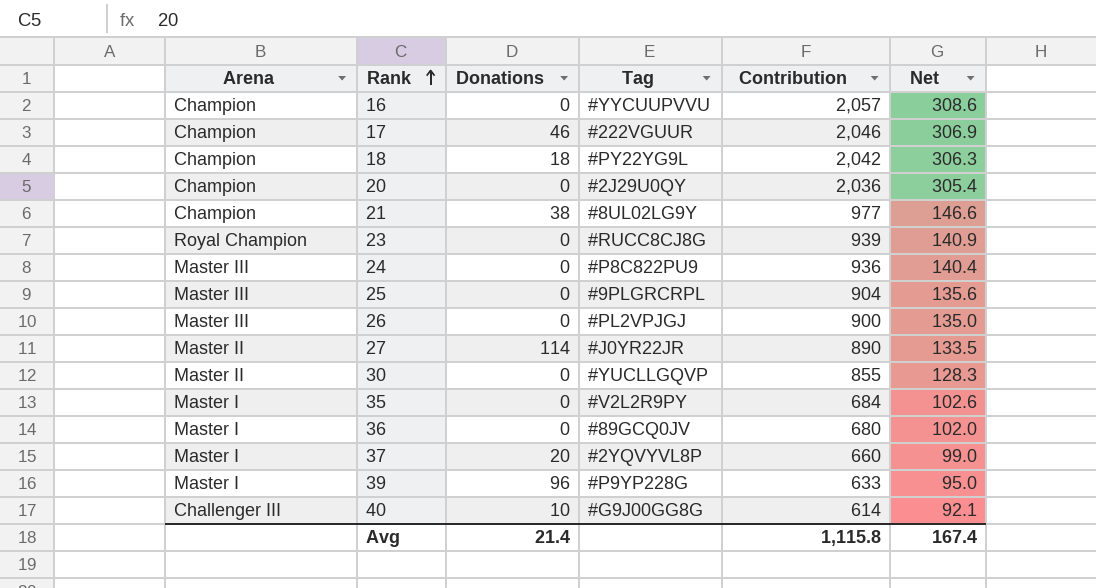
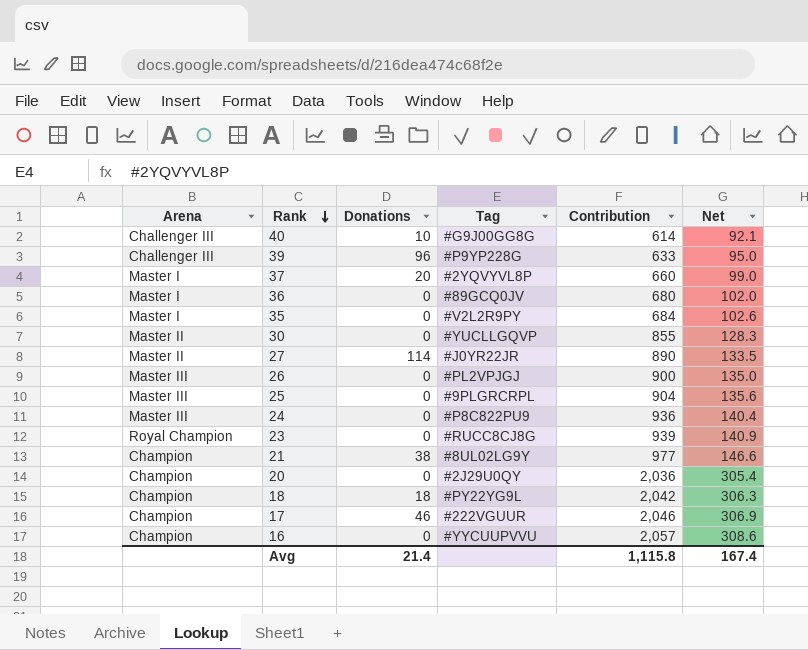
row order: Rank ascending -> Rank descending
39 | Arena: Master I -> Challenger III

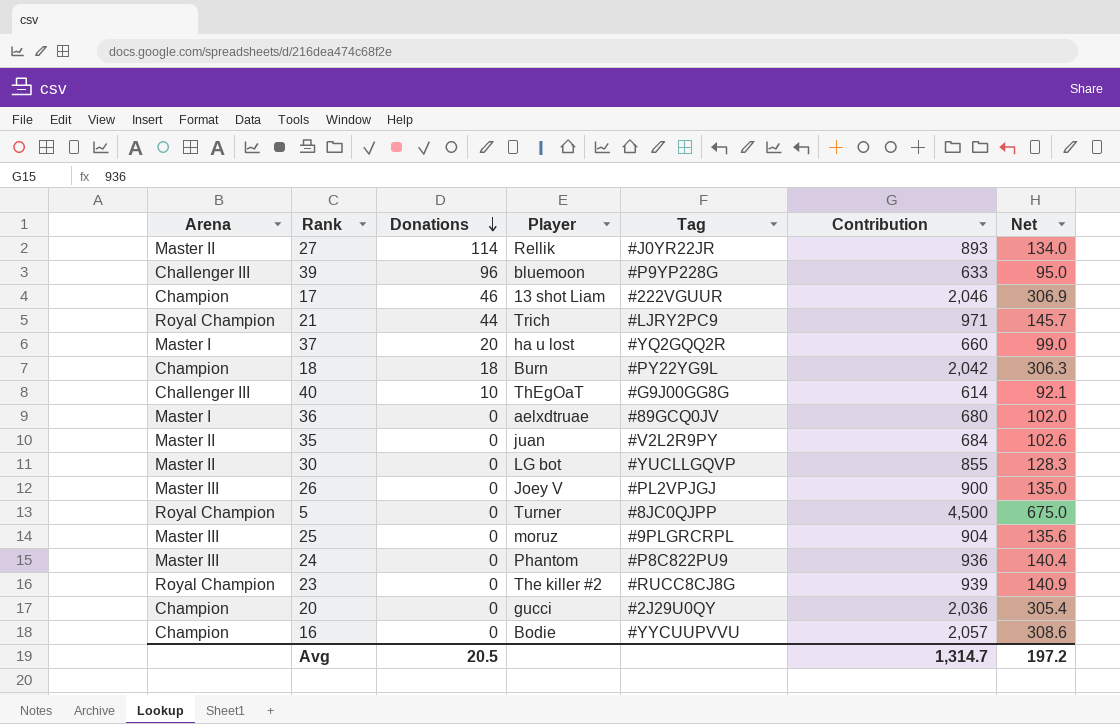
row order: Rank descending -> Donations descending
column Player | position: none -> 4
27 | Contribution: 890 -> 893
27 | Net: 133.5 -> 134.0
21 | Arena: Champion -> Royal Champion
21 | Donations: 38 -> 44
21 | Tag: #8UL02LG9Y -> #LJRY2PC9
21 | Contribution: 977 -> 971
21 | Net: 146.6 -> 145.7
37 | Tag: #2YQVYVL8P -> #YQ2GQQ2R
35 | Arena: Master I -> Master II
row 5: none -> Royal Champion | 0 | Turner | #8JC0QJPP | 4,500 | 675.0
Avg | Donations: 21.4 -> 20.5
Avg | Contribution: 1,115.8 -> 1,314.7
Avg | Net: 167.4 -> 197.2

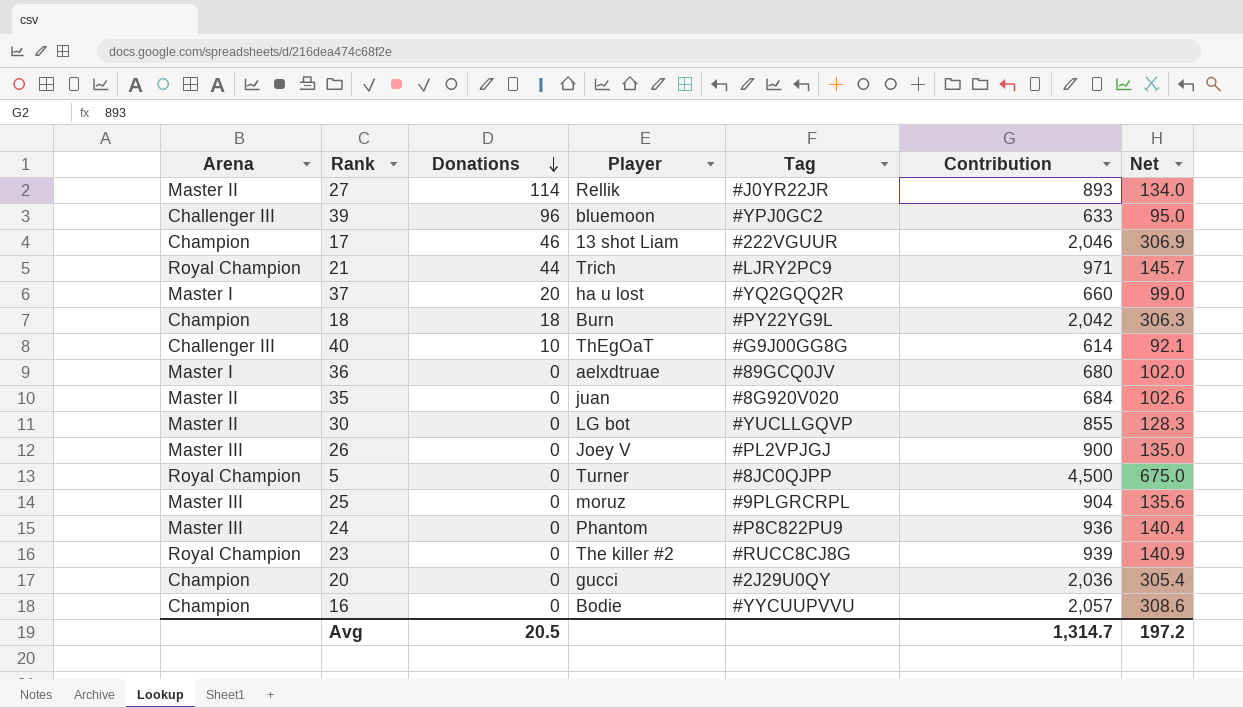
39 | Tag: #P9YP228G -> #YPJ0GC2
35 | Tag: #V2L2R9PY -> #8G920V020

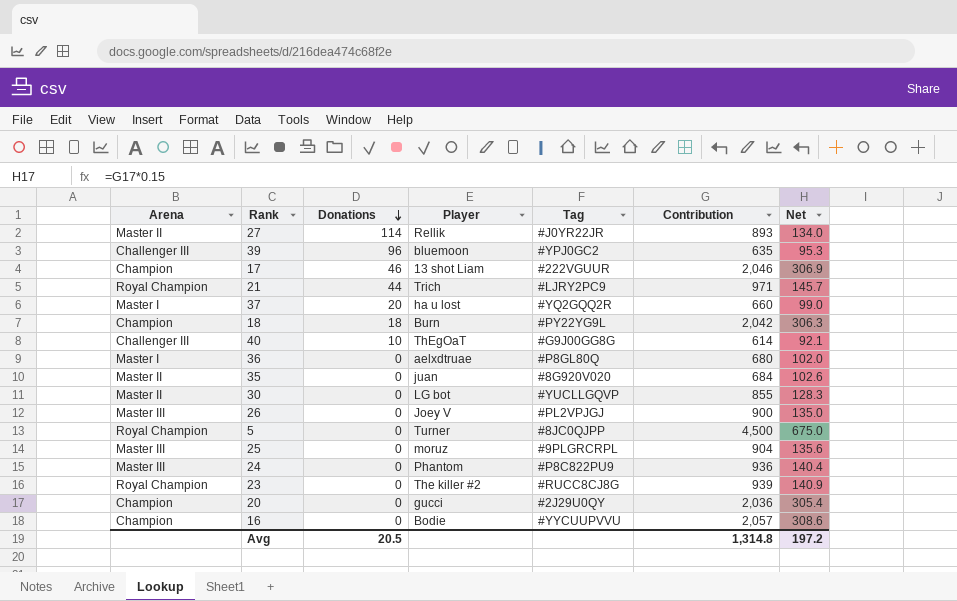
39 | Contribution: 633 -> 635
39 | Net: 95.0 -> 95.3
36 | Tag: #89GCQ0JV -> #P8GL80Q
Avg | Contribution: 1,314.7 -> 1,314.8

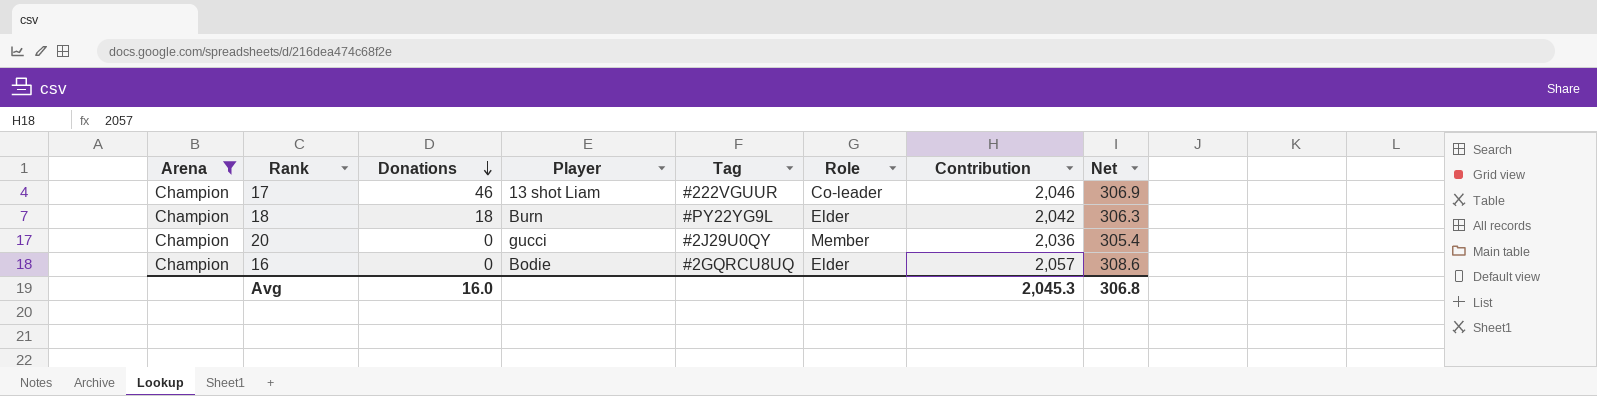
filter: none -> Arena = Champion
column Role | position: none -> 6
16 | Tag: #YYCUUPVVU -> #2GQRCU8UQ
Avg | Donations: 20.5 -> 16.0
Avg | Contribution: 1,314.8 -> 2,045.3
Avg | Net: 197.2 -> 306.8

